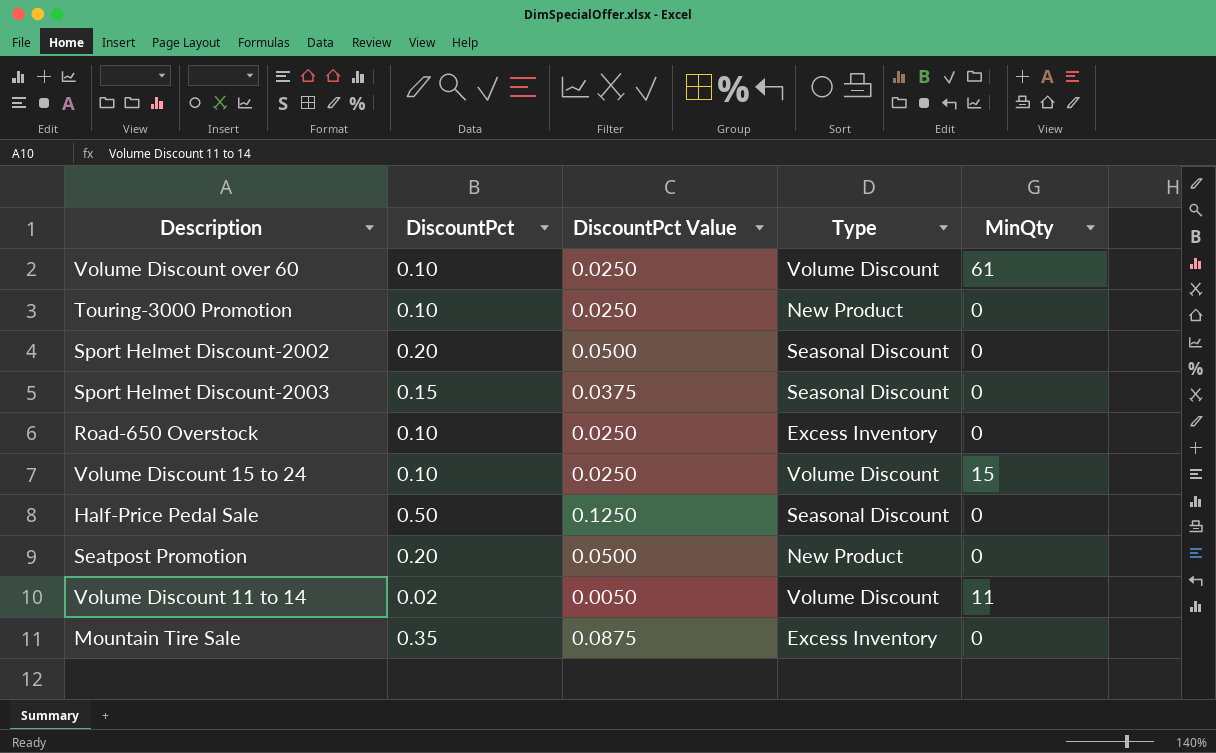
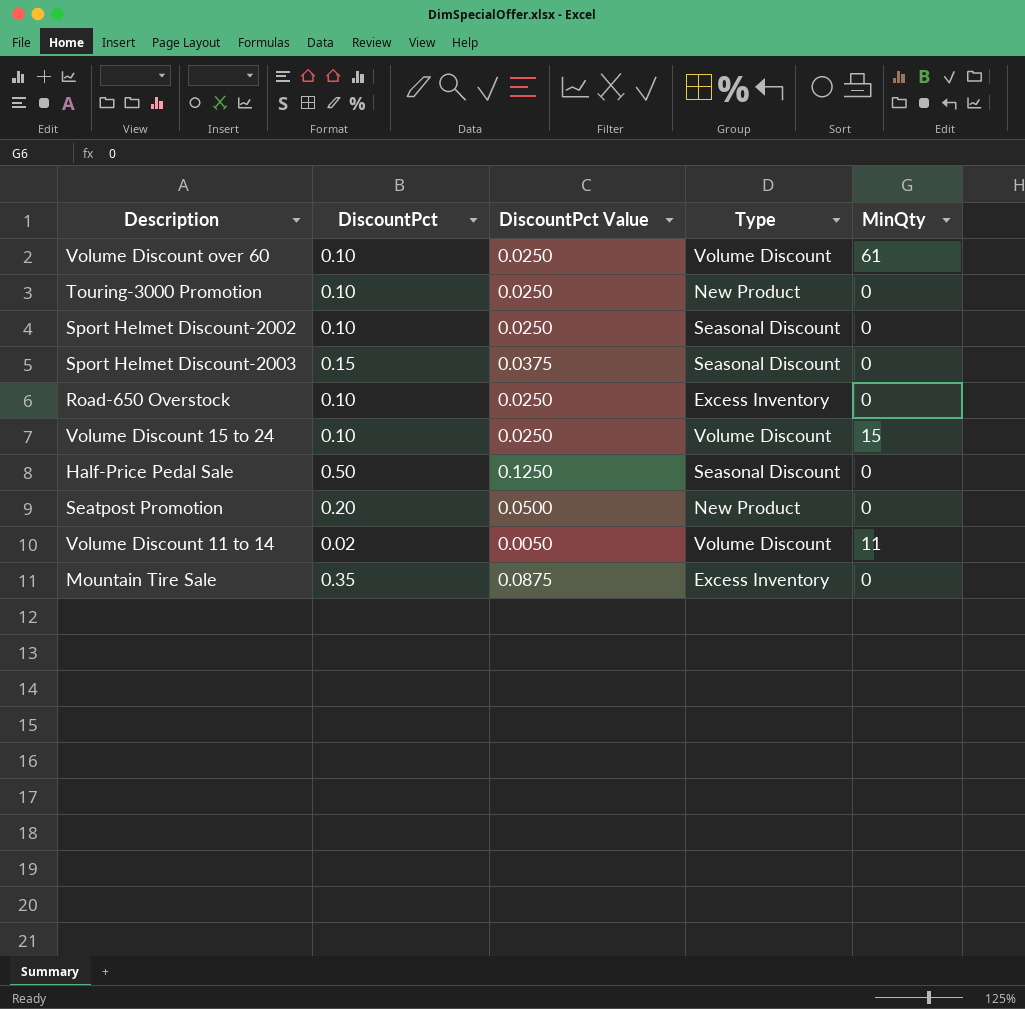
Sport Helmet Discount-2002 | DiscountPct: 0.20 -> 0.10
Sport Helmet Discount-2002 | DiscountPct Value: 0.0500 -> 0.0250

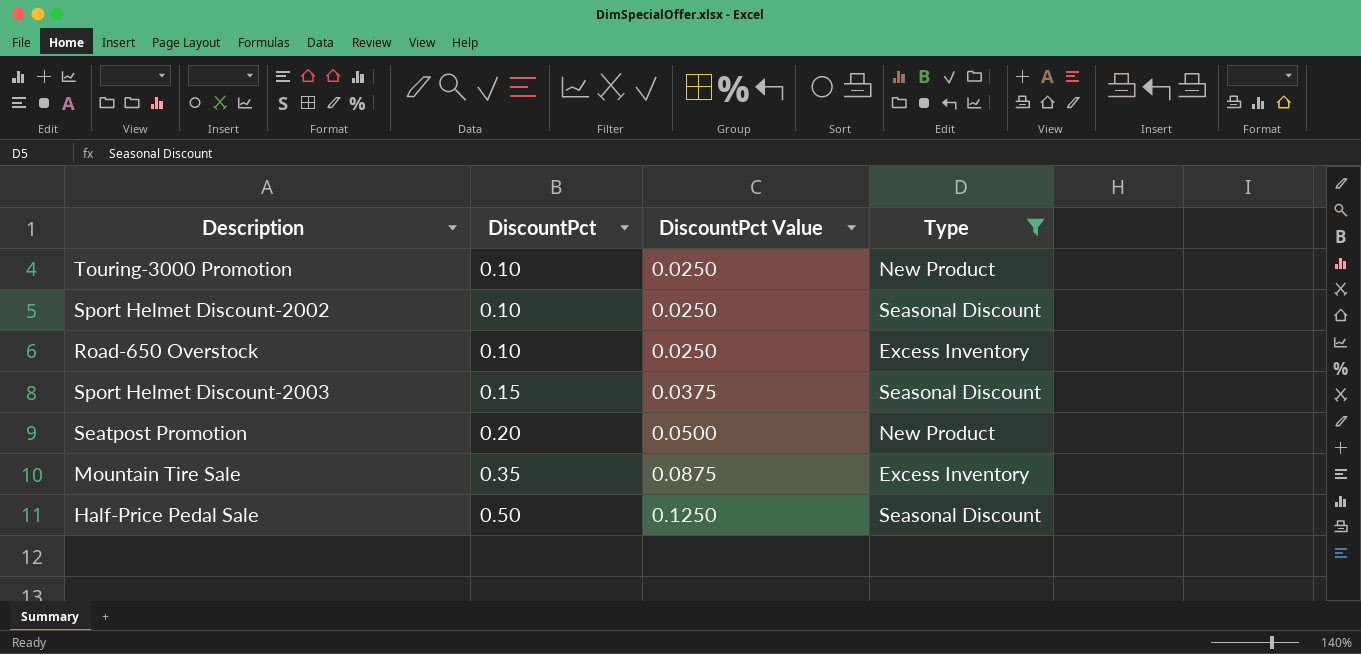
filter: none -> Type != Volume Discount
row order: none -> DiscountPct ascending
column MinQty | position: 5 -> none

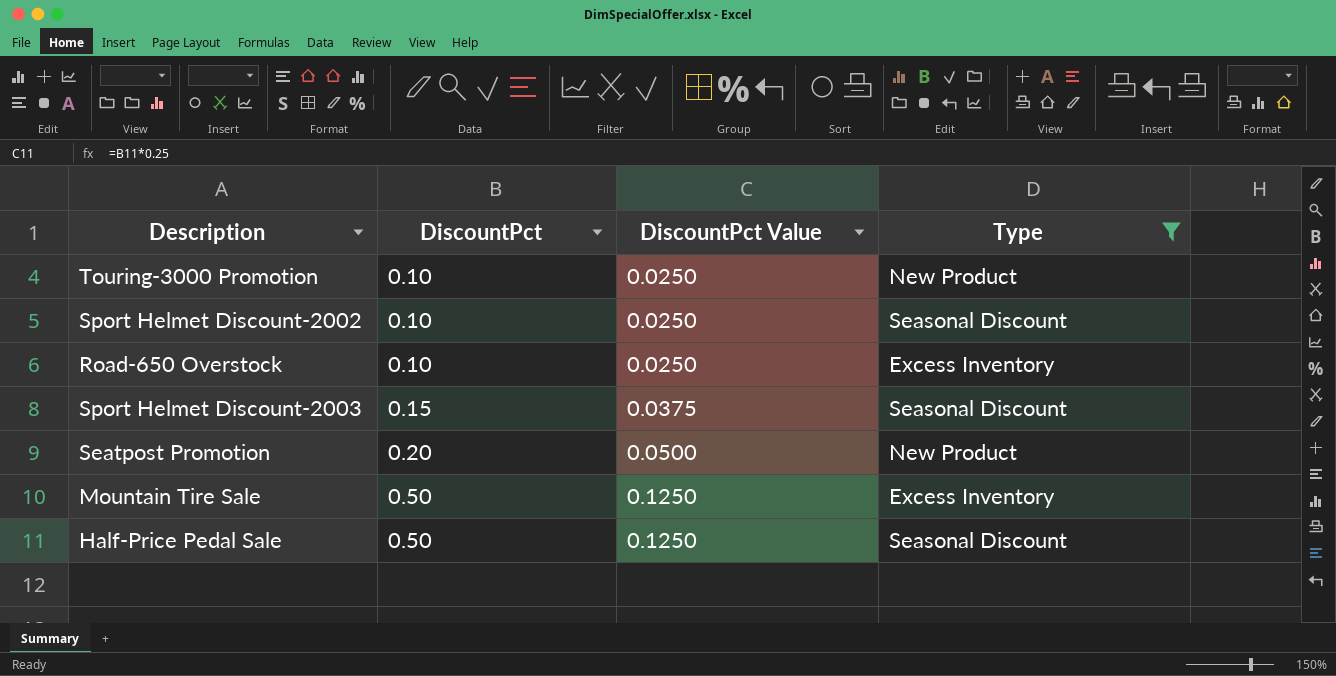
Mountain Tire Sale | DiscountPct: 0.35 -> 0.50
Mountain Tire Sale | DiscountPct Value: 0.0875 -> 0.1250

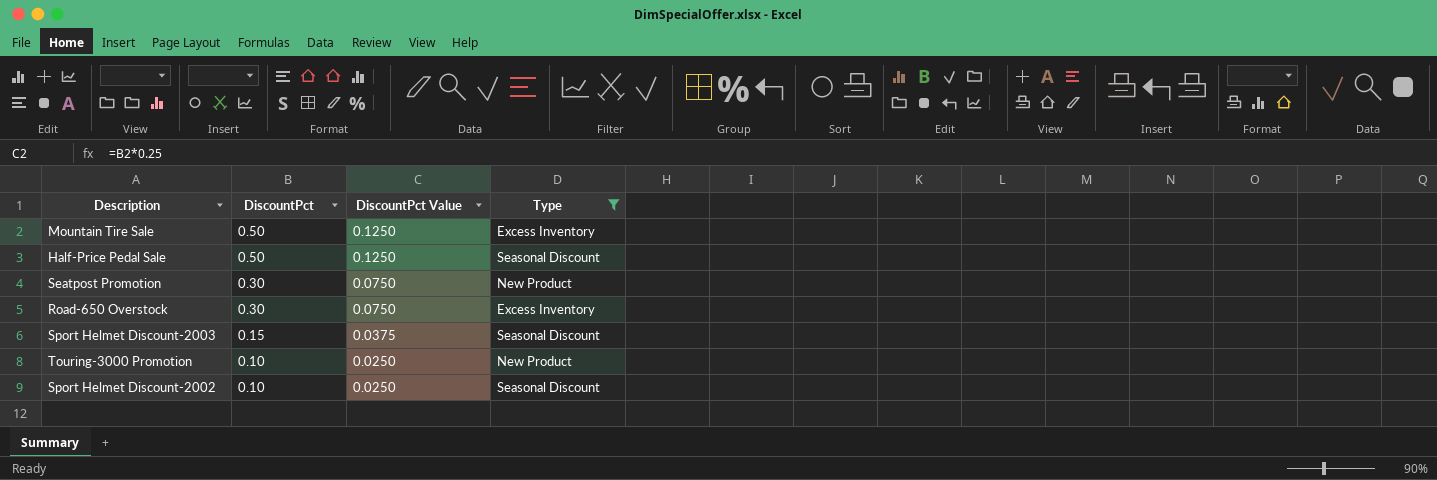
row order: DiscountPct ascending -> DiscountPct descending
Seatpost Promotion | DiscountPct: 0.20 -> 0.30
Seatpost Promotion | DiscountPct Value: 0.0500 -> 0.0750
Road-650 Overstock | DiscountPct: 0.10 -> 0.30
Road-650 Overstock | DiscountPct Value: 0.0250 -> 0.0750

